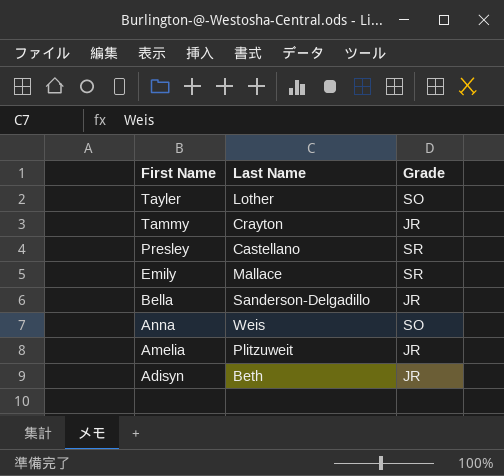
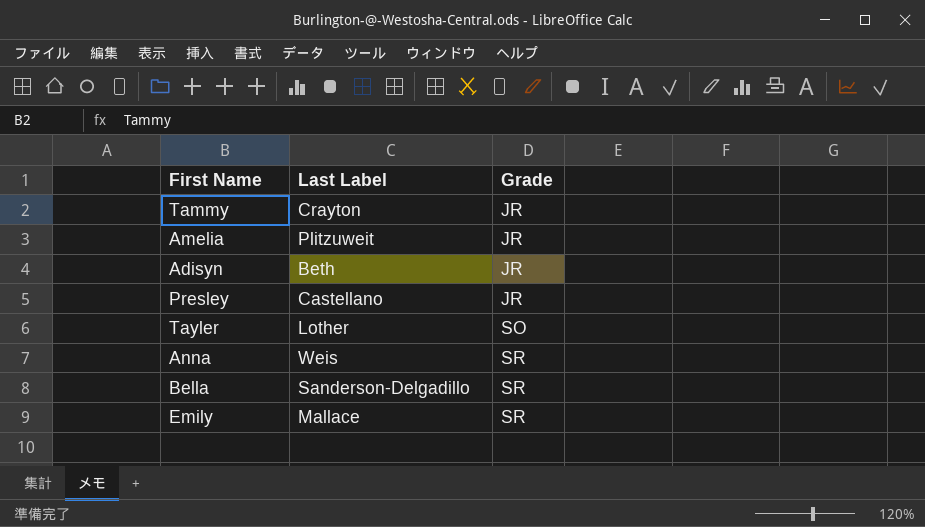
row order: First Name descending -> Grade ascending
column name: Last Name -> Last Label
Presley | Grade: SR -> JR
Anna | Grade: SO -> SR
Bella | Grade: JR -> SR

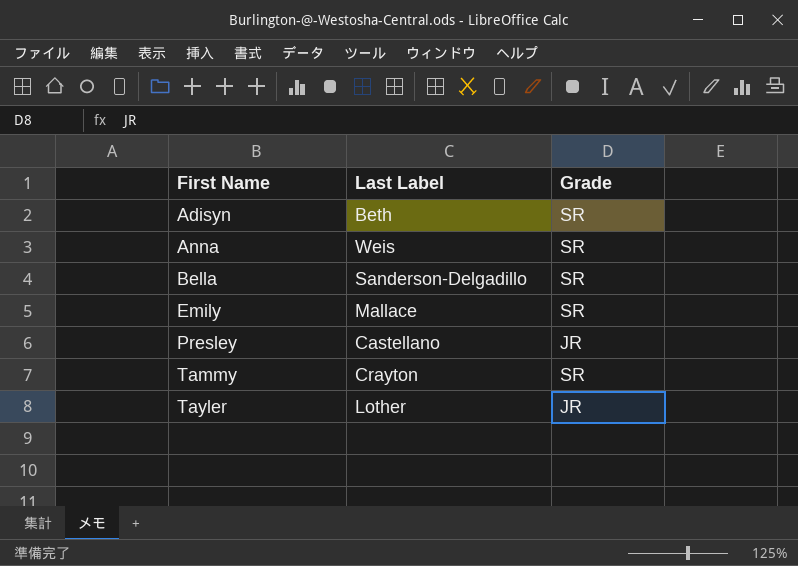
row order: Grade ascending -> First Name ascending
row Amelia: Plitzuweit | JR -> none
Adisyn | Grade: JR -> SR
Tammy | Grade: JR -> SR
Tayler | Grade: SO -> JR

